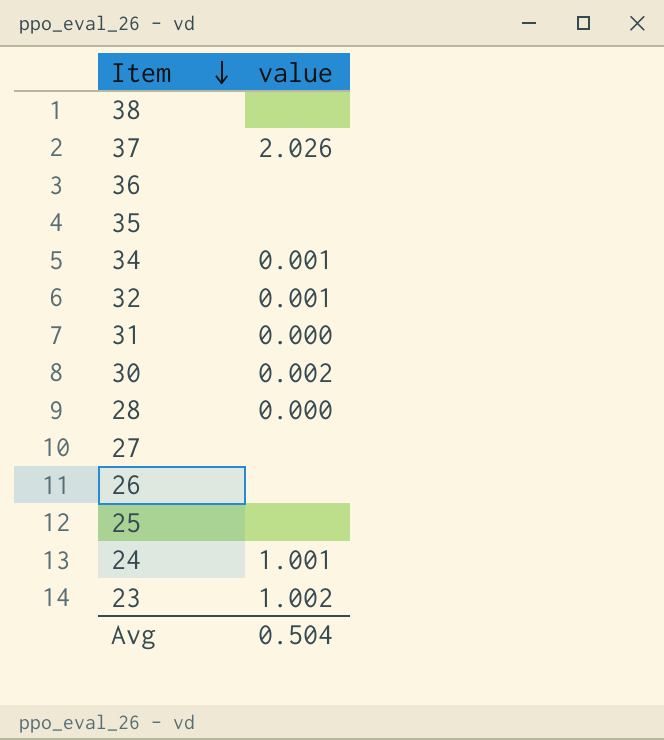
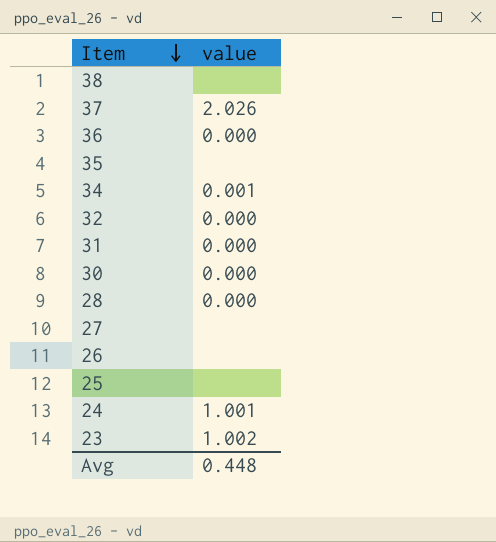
36 | value: none -> 0.000
32 | value: 0.001 -> 0.000
30 | value: 0.002 -> 0.000
Avg | value: 0.504 -> 0.448

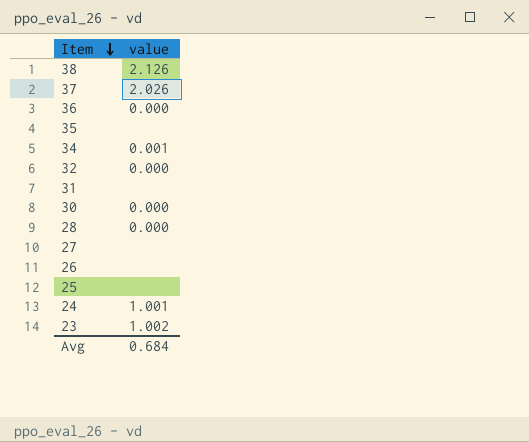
38 | value: none -> 2.126
31 | value: 0.000 -> none
Avg | value: 0.448 -> 0.684

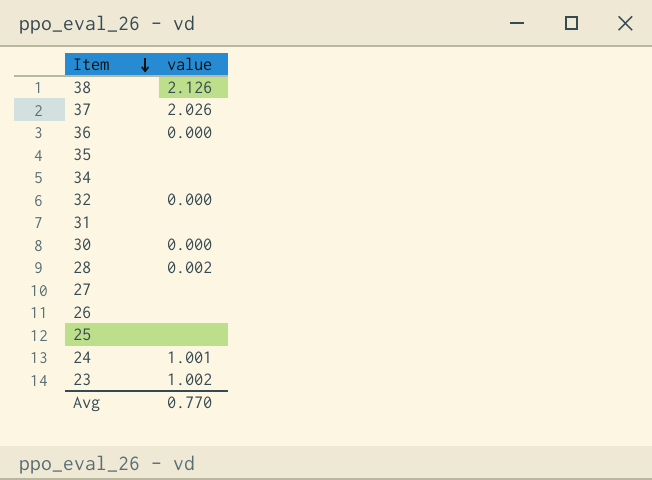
34 | value: 0.001 -> none
28 | value: 0.000 -> 0.002
Avg | value: 0.684 -> 0.770

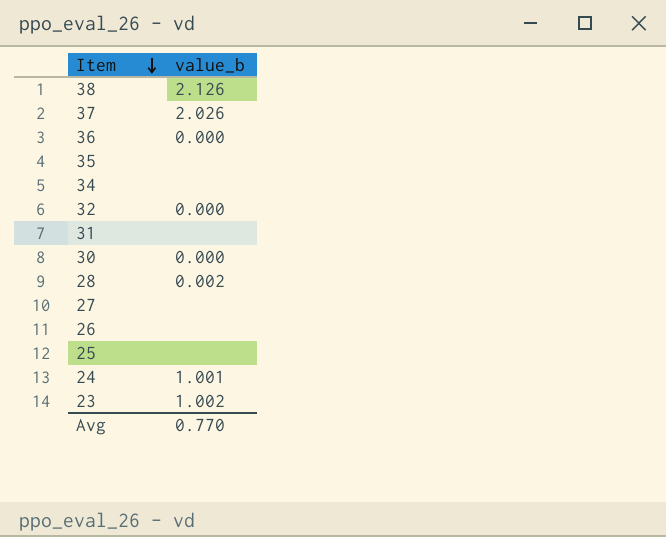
column name: value -> value_b

